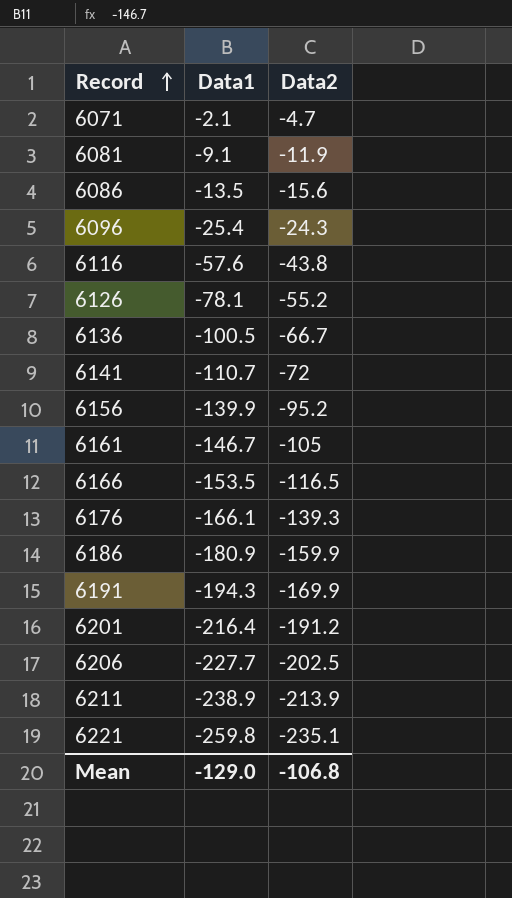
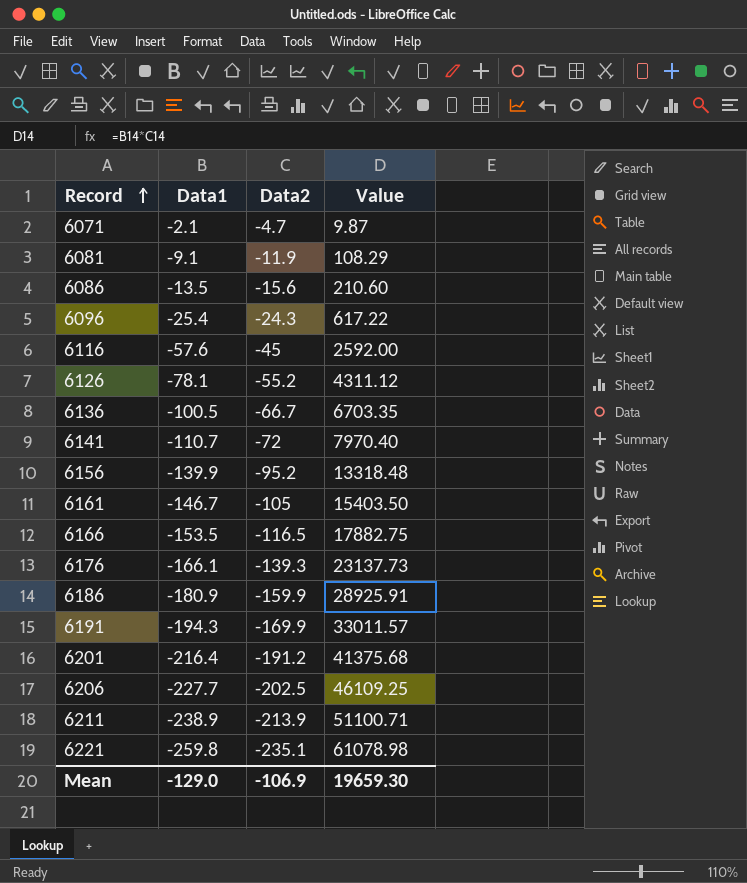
column Value | formula: none -> [Data1] * [Data2]
6116 | Data2: -43.8 -> -45
Mean | Data2: -106.8 -> -106.9

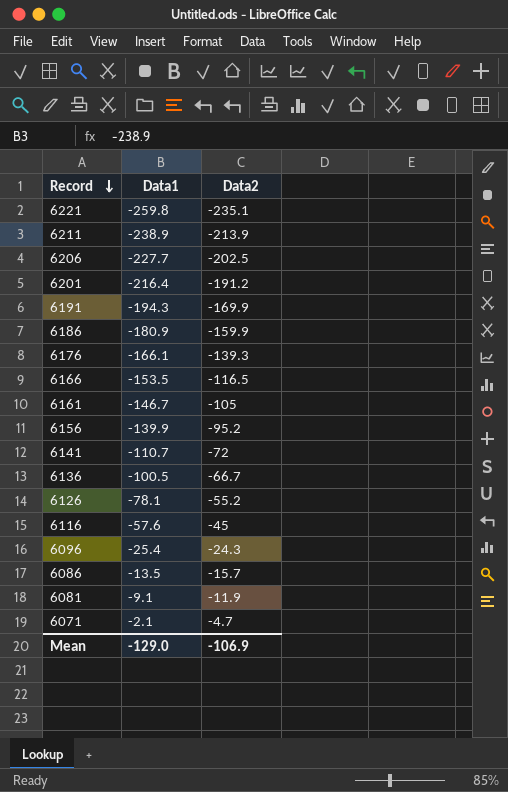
row order: Record ascending -> Record descending
column Value | formula: [Data1] * [Data2] -> none
6086 | Data2: -15.6 -> -15.7

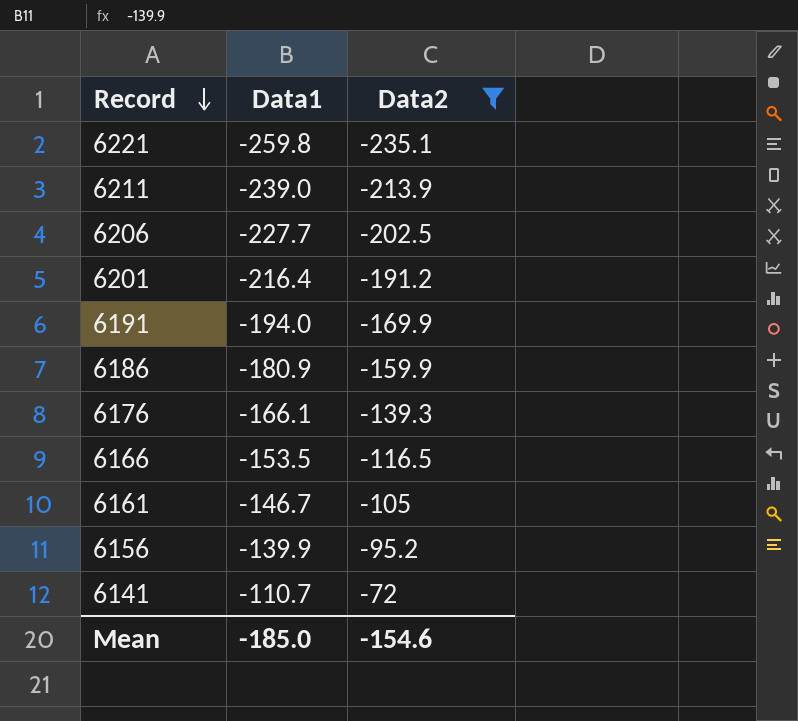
filter: none -> Data2 <= -72
6211 | Data1: -238.9 -> -239.0
6191 | Data1: -194.3 -> -194.0
Mean | Data1: -129.0 -> -185.0
Mean | Data2: -106.9 -> -154.6

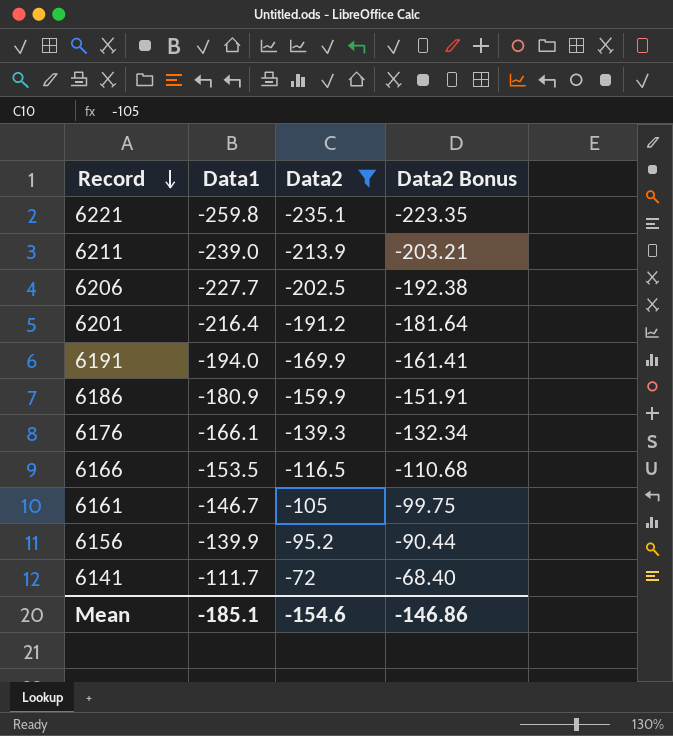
column Data2 Bonus | formula: none -> [Data2] * 0.95
6141 | Data1: -110.7 -> -111.7
Mean | Data1: -185.0 -> -185.1

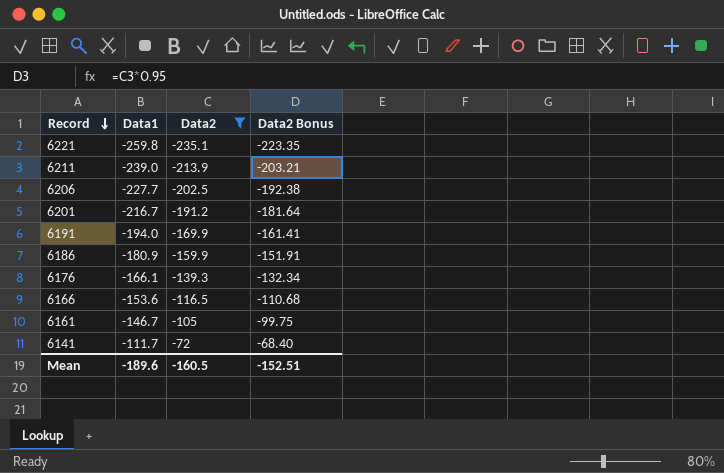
row 6156: -139.9 | -95.2 | -90.44 -> none
6201 | Data1: -216.4 -> -216.7
6166 | Data1: -153.5 -> -153.6
Mean | Data1: -185.1 -> -189.6
Mean | Data2: -154.6 -> -160.5
Mean | Data2 Bonus: -146.86 -> -152.51

